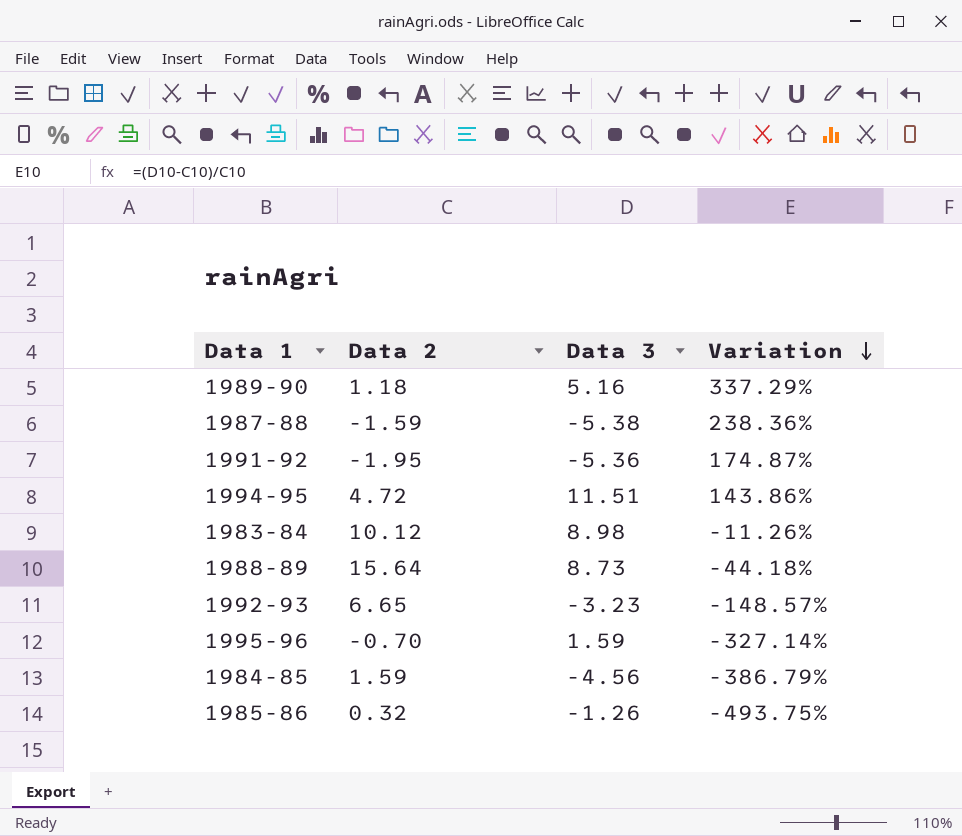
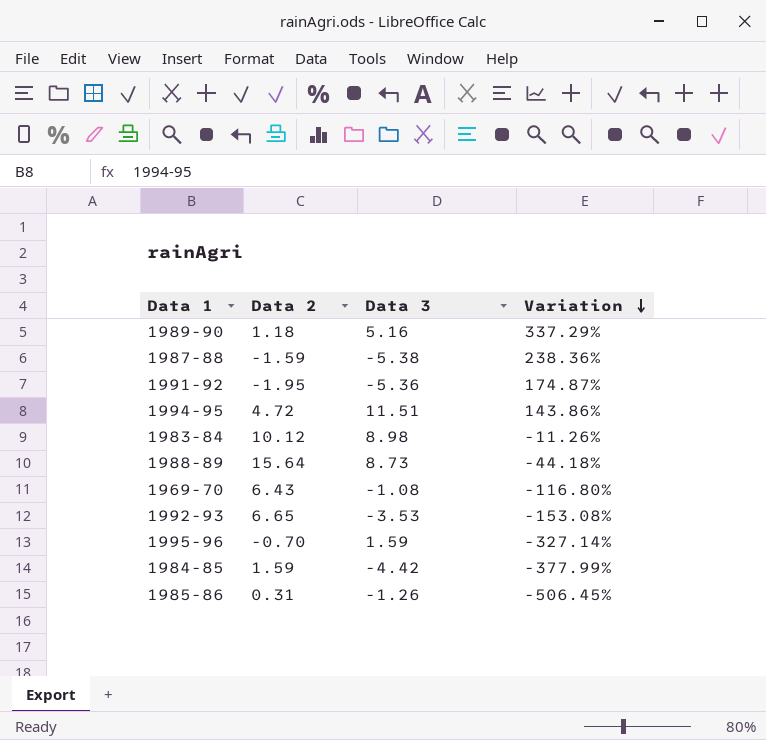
row 1969-70: none -> 6.43 | -1.08 | -116.80%
1992-93 | Data 3: -3.23 -> -3.53
1992-93 | Variation: -148.57% -> -153.08%
1984-85 | Data 3: -4.56 -> -4.42
1984-85 | Variation: -386.79% -> -377.99%
1985-86 | Data 2: 0.32 -> 0.31
1985-86 | Variation: -493.75% -> -506.45%

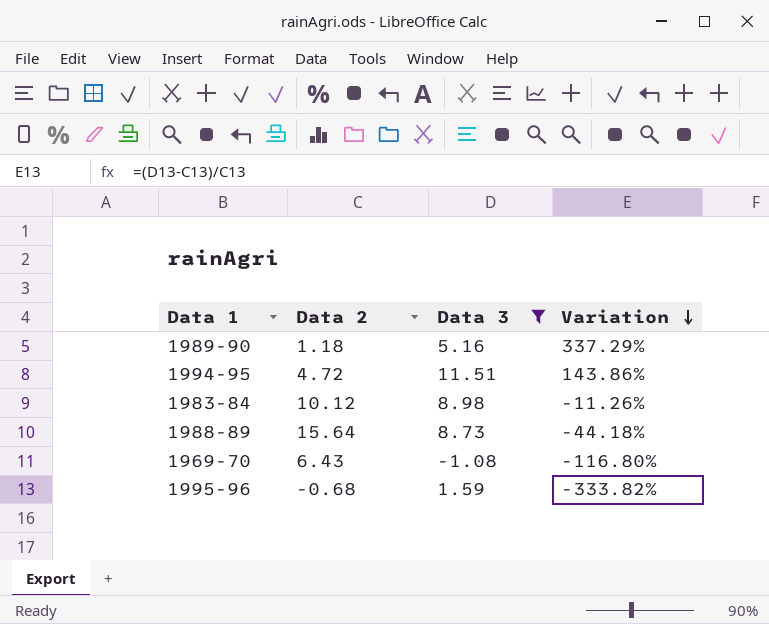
filter: none -> Data 3 >= -1.08
1995-96 | Data 2: -0.70 -> -0.68
1995-96 | Variation: -327.14% -> -333.82%

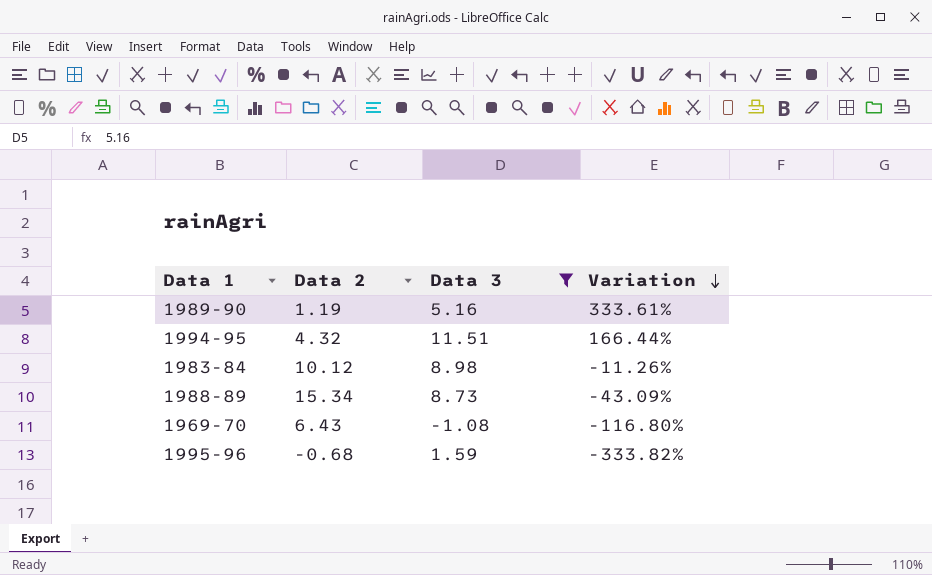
1989-90 | Data 2: 1.18 -> 1.19
1989-90 | Variation: 337.29% -> 333.61%
1994-95 | Data 2: 4.72 -> 4.32
1994-95 | Variation: 143.86% -> 166.44%
1988-89 | Data 2: 15.64 -> 15.34
1988-89 | Variation: -44.18% -> -43.09%

